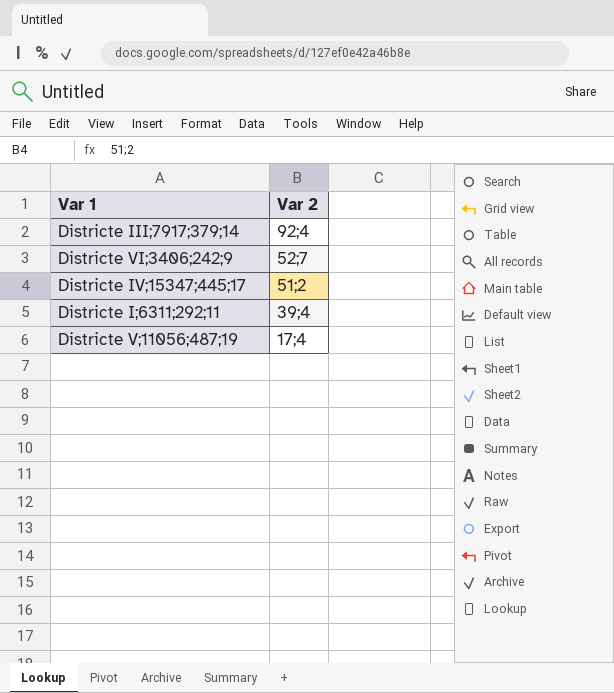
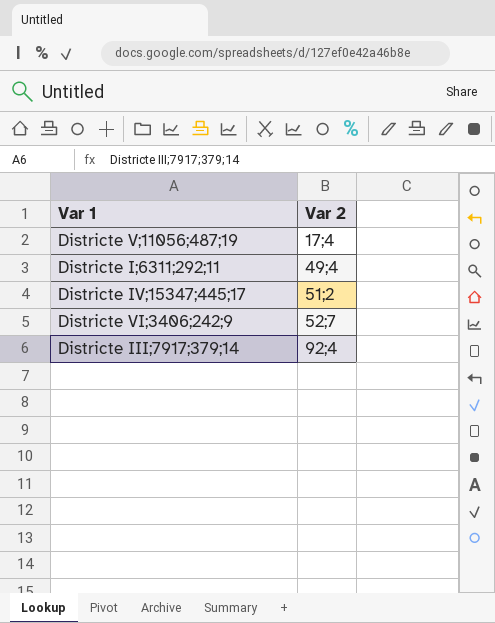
row order: Var 2 descending -> Var 2 ascending
Districte I;6311;292;11 | Var 2: 39;4 -> 49;4

